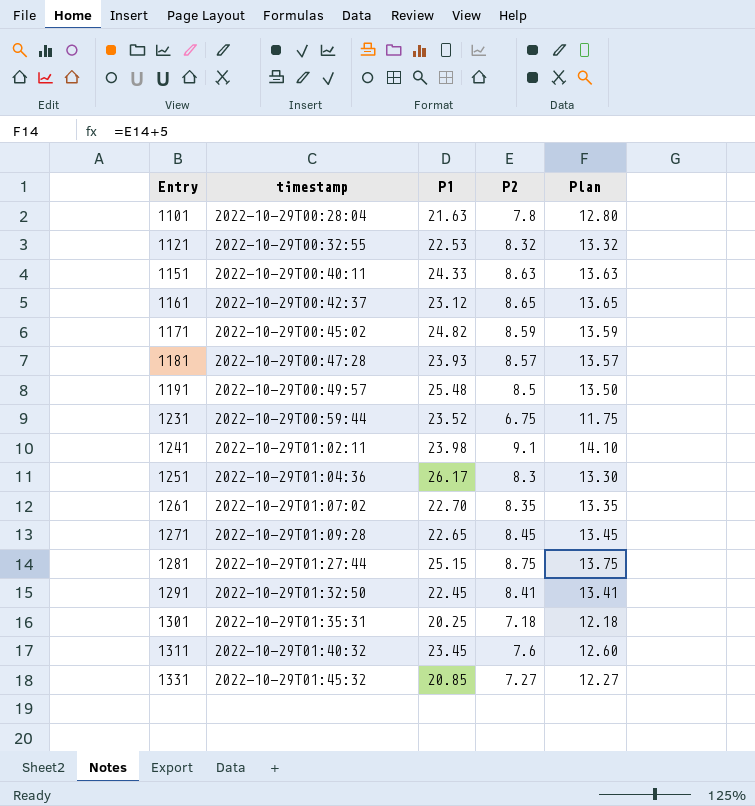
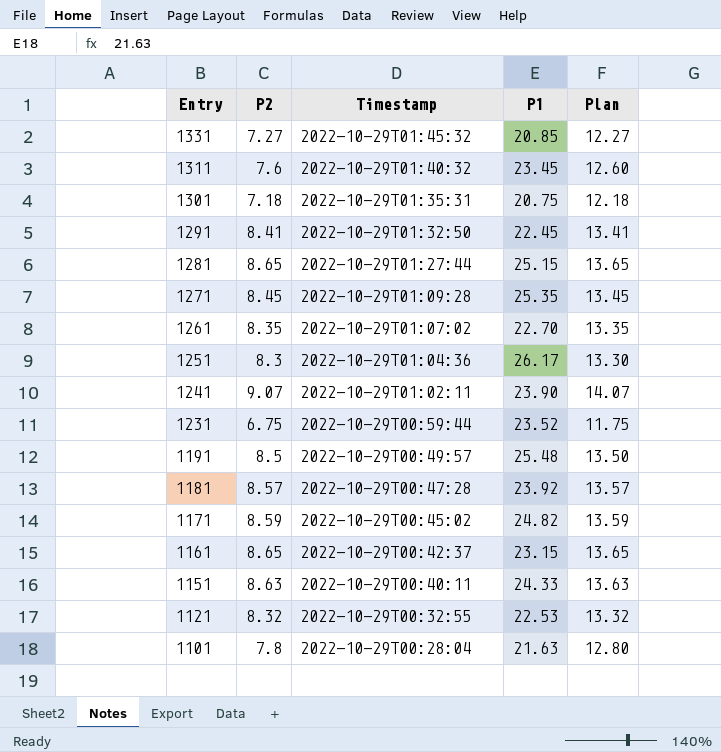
row order: Entry ascending -> Entry descending
column P2 | position: 4 -> 2
column name: timestamp -> Timestamp
1301 | P1: 20.25 -> 20.75
1281 | P2: 8.75 -> 8.65
1281 | Plan: 13.75 -> 13.65
1271 | P1: 22.65 -> 25.35
1241 | P2: 9.1 -> 9.07
1241 | P1: 23.98 -> 23.90
1241 | Plan: 14.10 -> 14.07
1181 | P1: 23.93 -> 23.92
1161 | P1: 23.12 -> 23.15

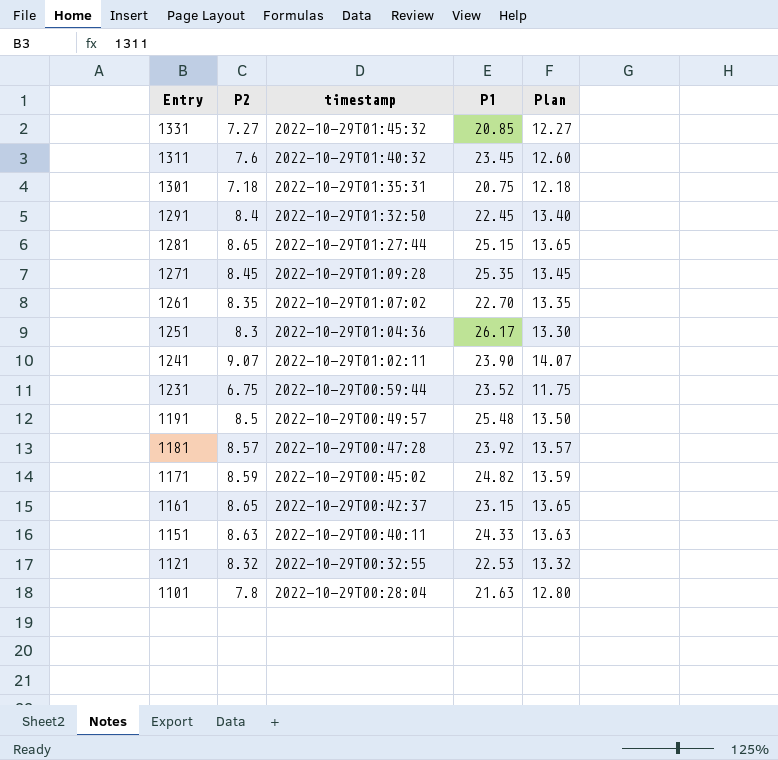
column name: Timestamp -> timestamp
1291 | P2: 8.41 -> 8.4
1291 | Plan: 13.41 -> 13.40

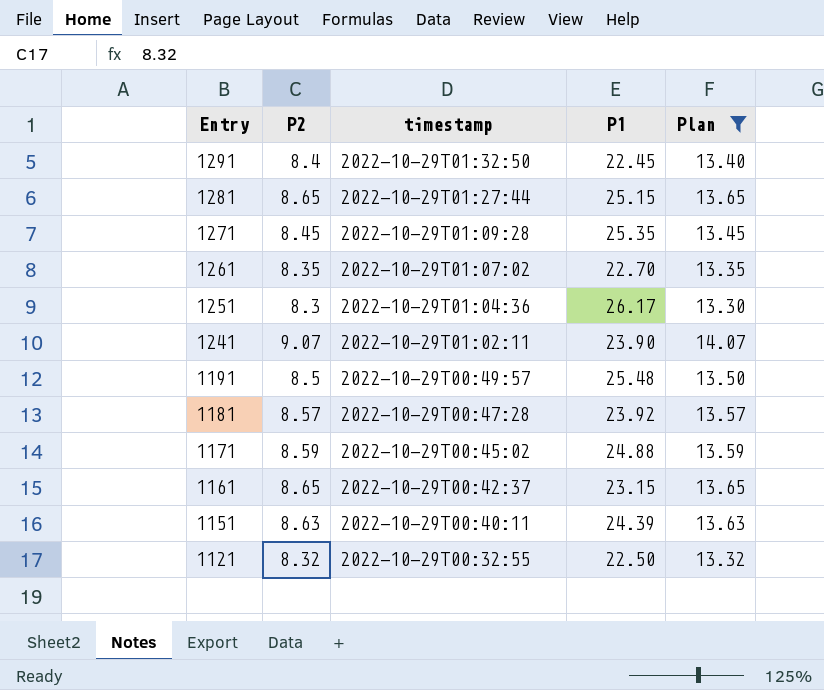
filter: none -> Plan >= 13.30
1171 | P1: 24.82 -> 24.88
1151 | P1: 24.33 -> 24.39
1121 | P1: 22.53 -> 22.50

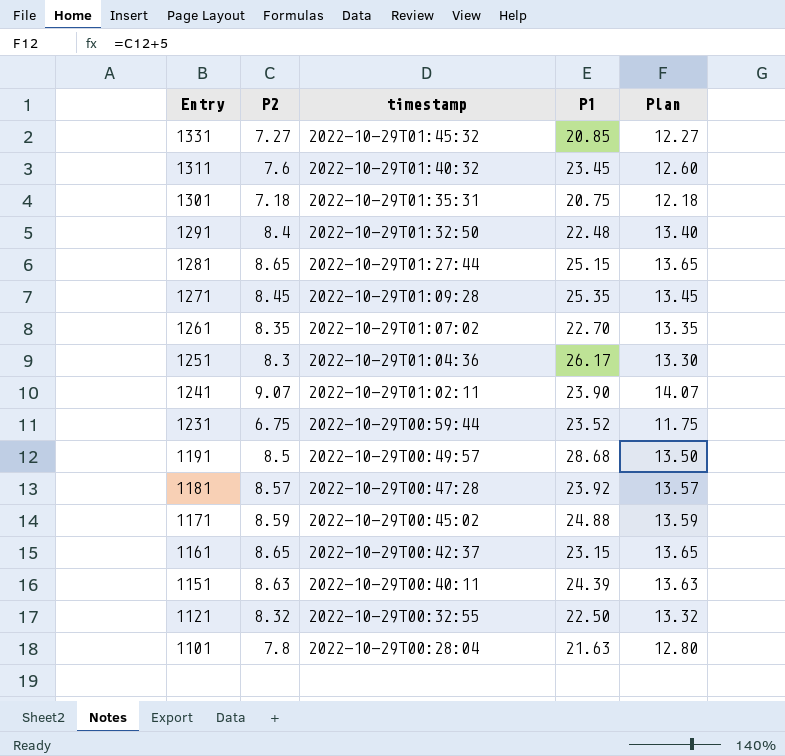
filter: Plan >= 13.30 -> none
1291 | P1: 22.45 -> 22.48
1191 | P1: 25.48 -> 28.68

